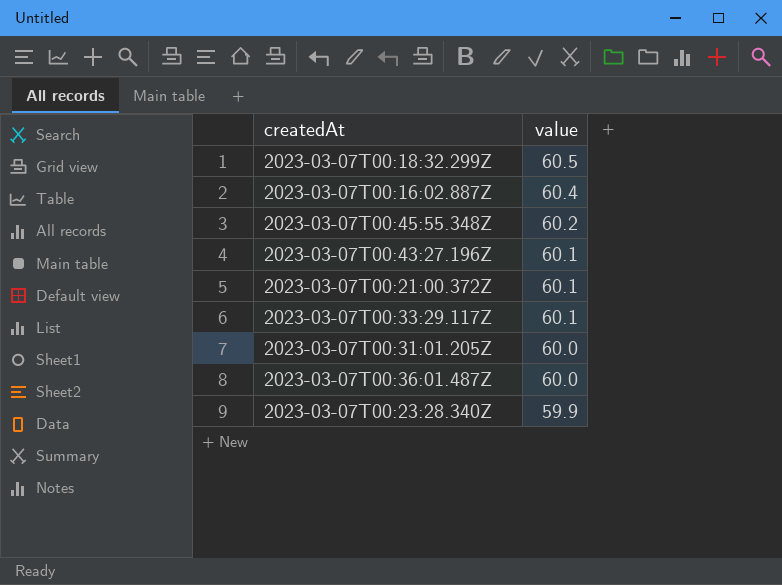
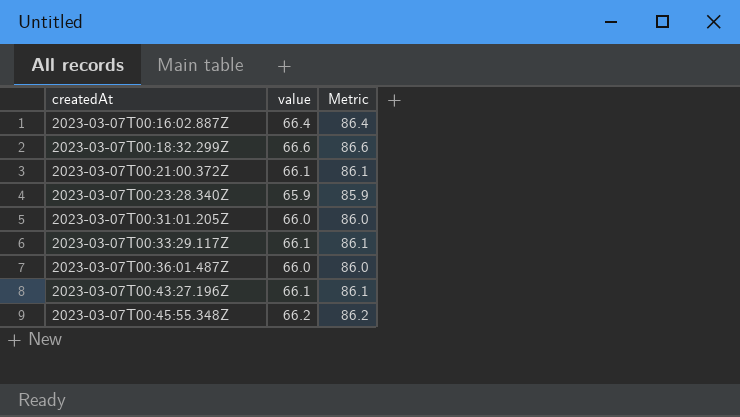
row order: value descending -> createdAt ascending
column Metric | formula: none -> [value] + 20
2023-03-07T00:16:02.887Z | value: 60.4 -> 66.4
2023-03-07T00:18:32.299Z | value: 60.5 -> 66.6
2023-03-07T00:21:00.372Z | value: 60.1 -> 66.1
2023-03-07T00:23:28.340Z | value: 59.9 -> 65.9
2023-03-07T00:31:01.205Z | value: 60.0 -> 66.0
2023-03-07T00:33:29.117Z | value: 60.1 -> 66.1
2023-03-07T00:36:01.487Z | value: 60.0 -> 66.0
2023-03-07T00:43:27.196Z | value: 60.1 -> 66.1
2023-03-07T00:45:55.348Z | value: 60.2 -> 66.2

